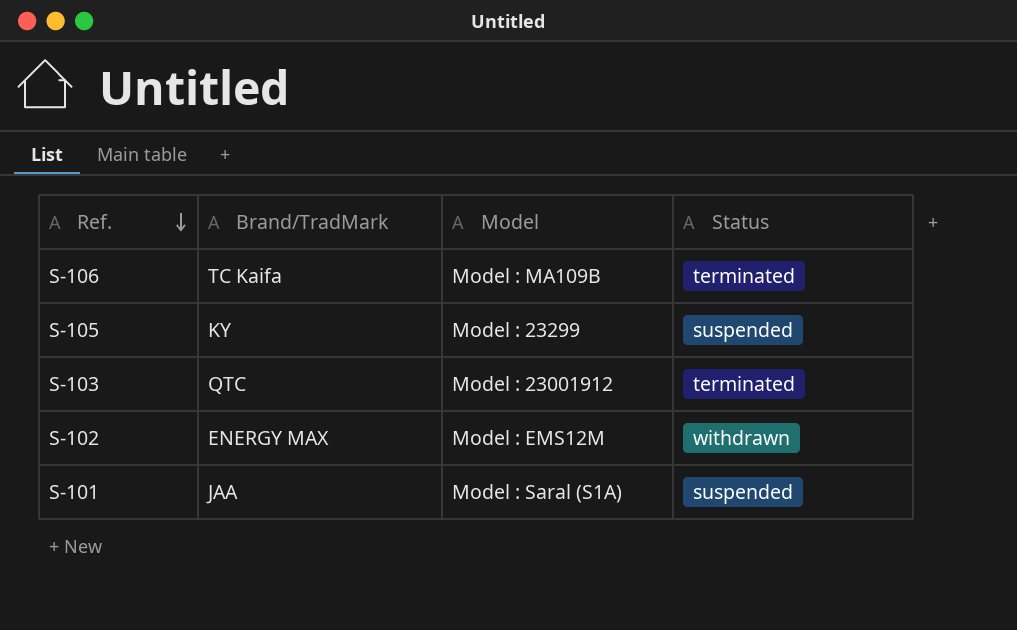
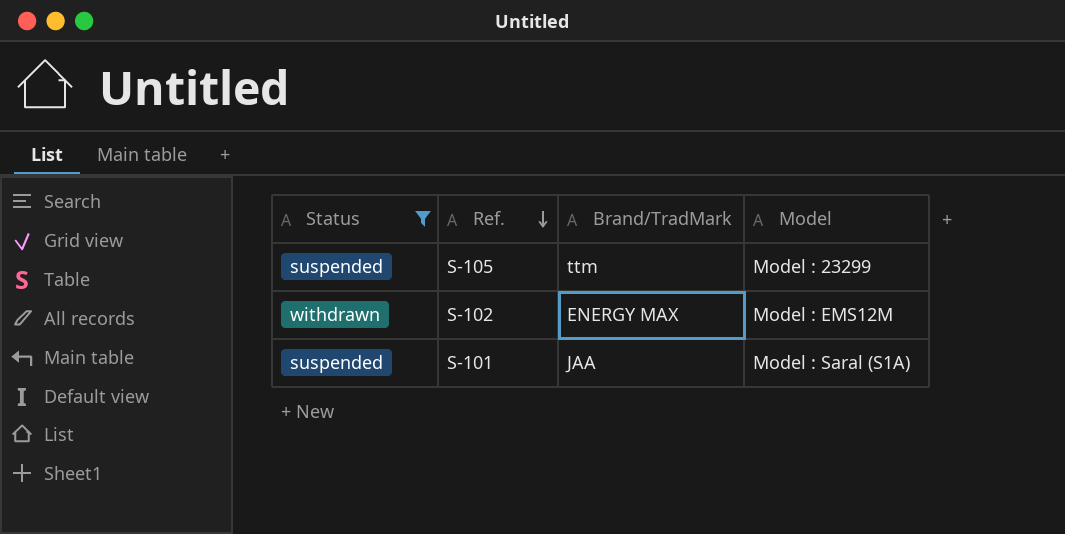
filter: none -> Status != terminated
column Status | position: 4 -> 1
S-105 | Brand/TradMark: KY -> ttm

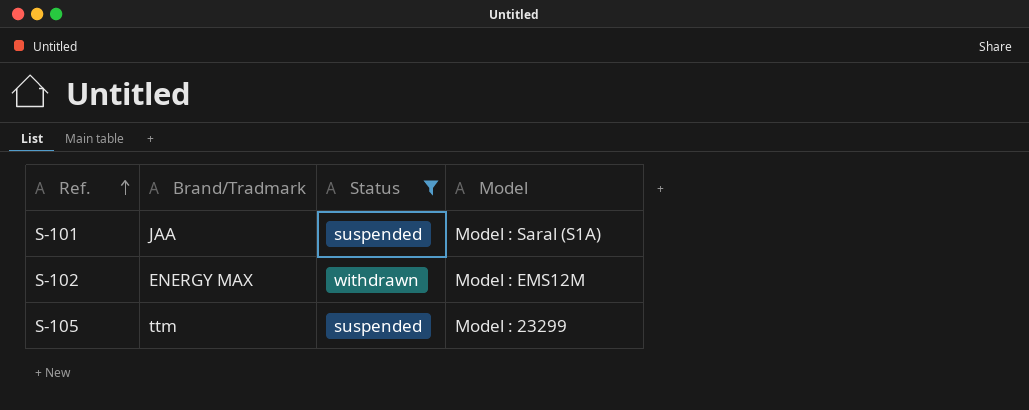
row order: Ref. descending -> Ref. ascending
column name: Brand/TradMark -> Brand/Tradmark
column Status | position: 1 -> 3

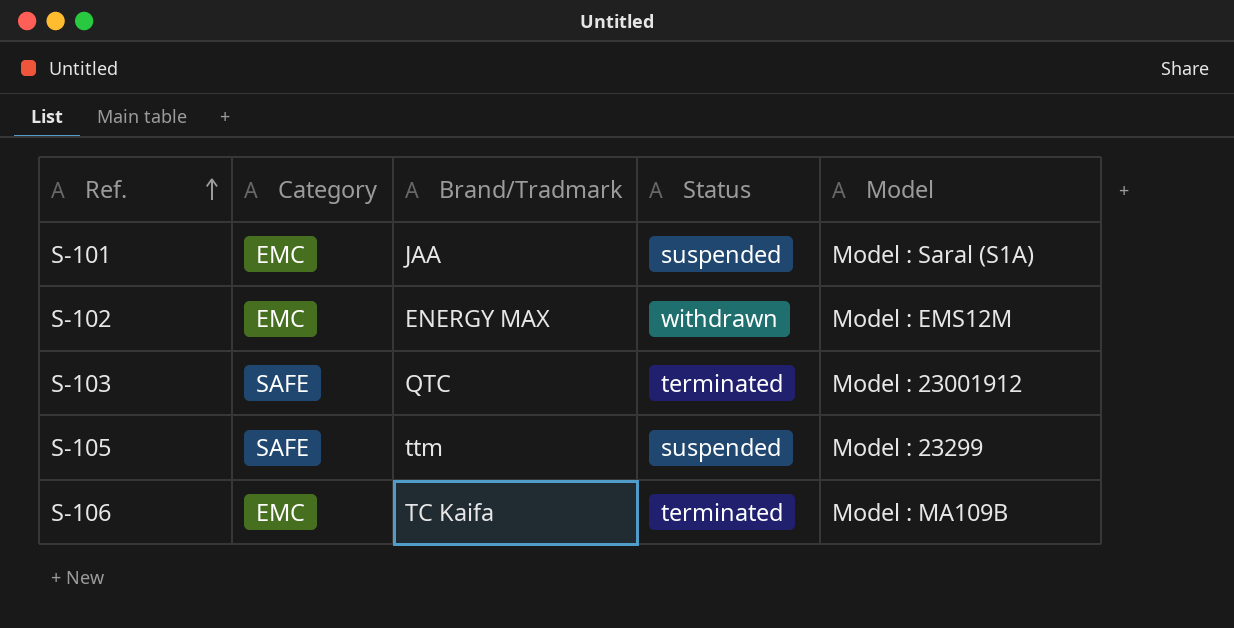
filter: Status != terminated -> none
column Category | position: none -> 2

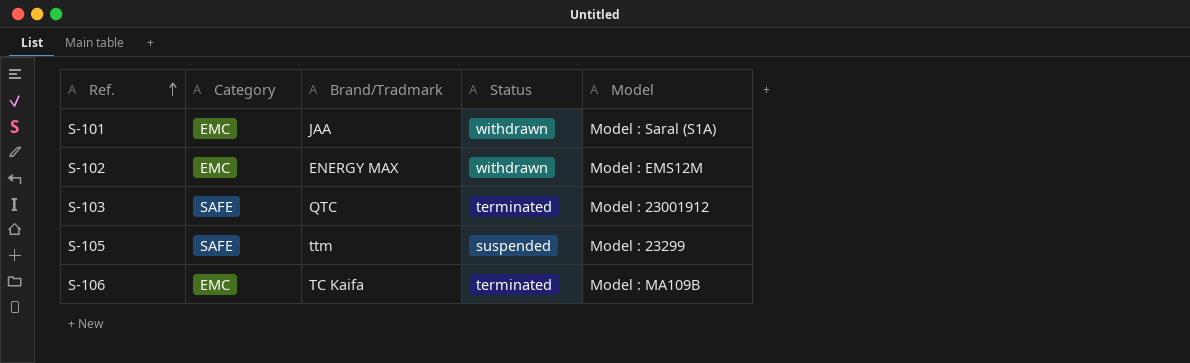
S-101 | Status: suspended -> withdrawn

